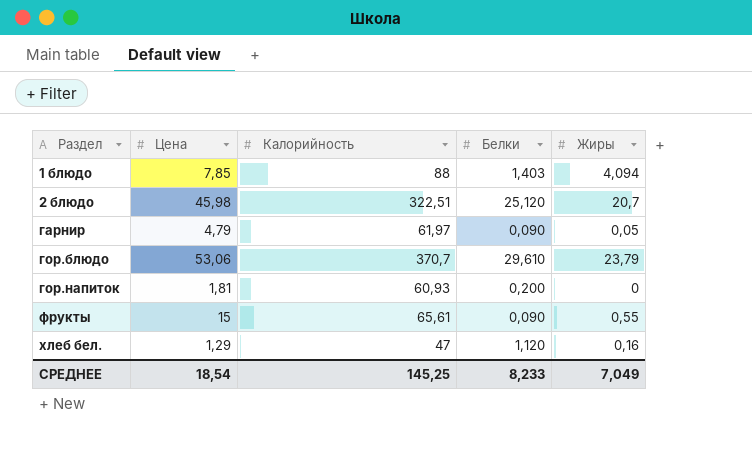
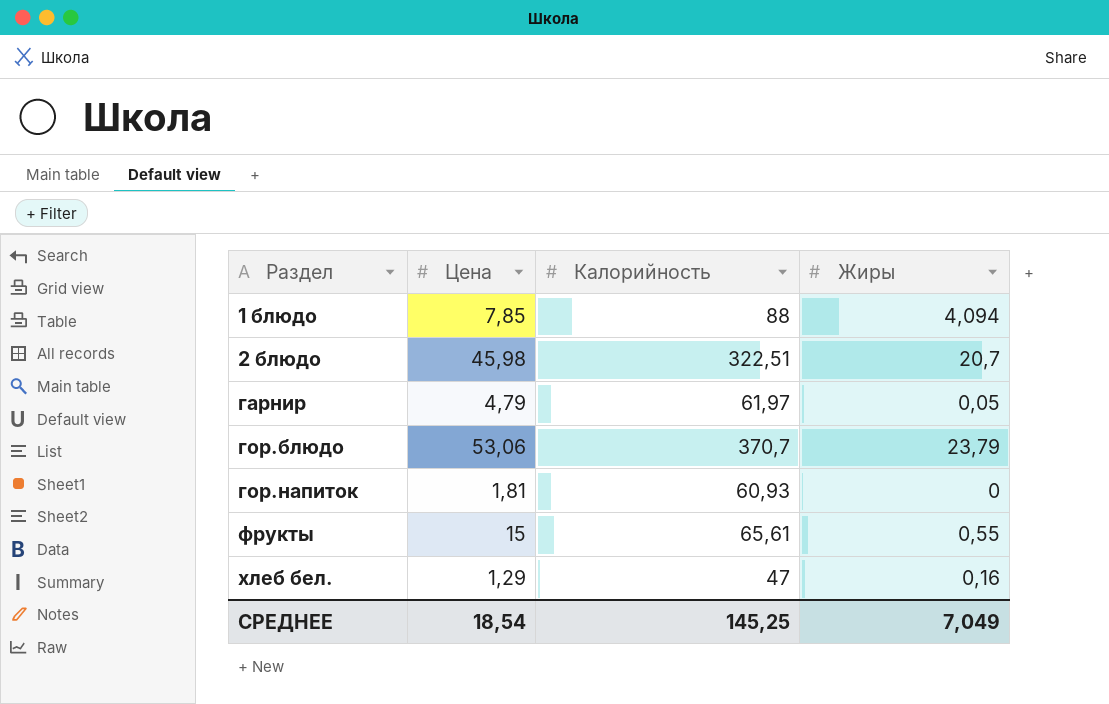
column Белки | position: 4 -> none

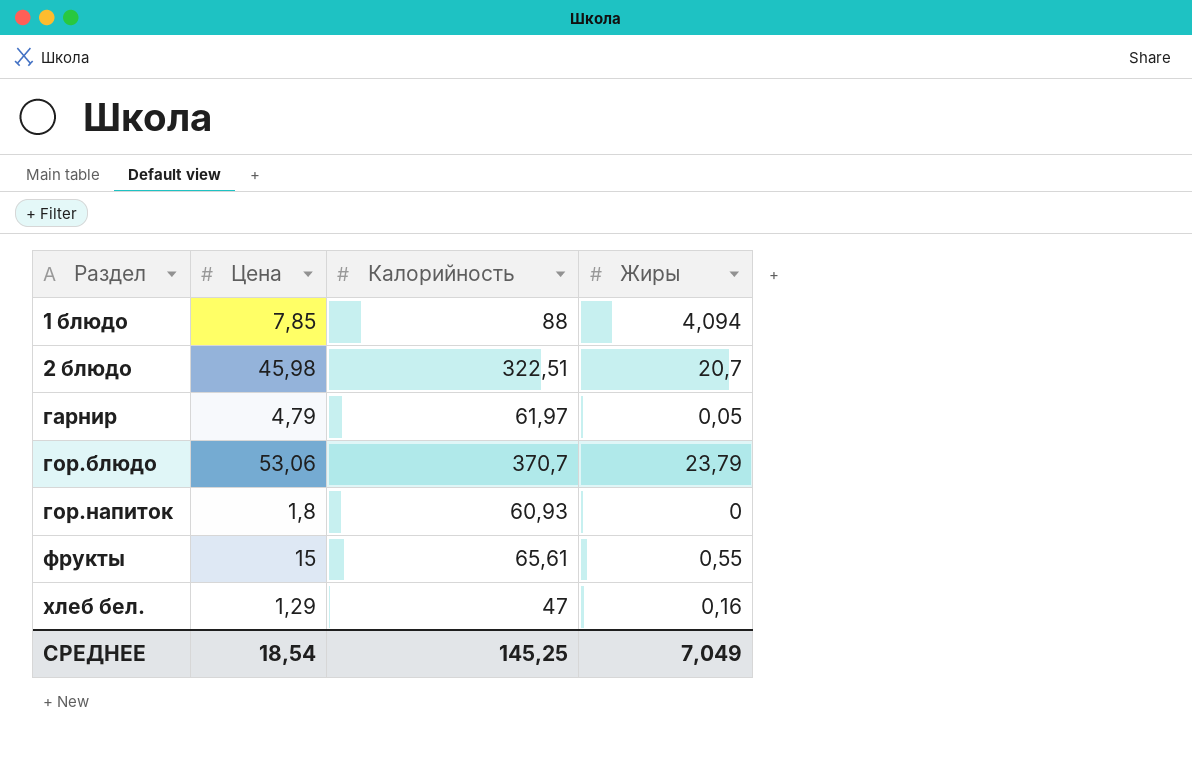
гор.напиток | Цена: 1,81 -> 1,8

